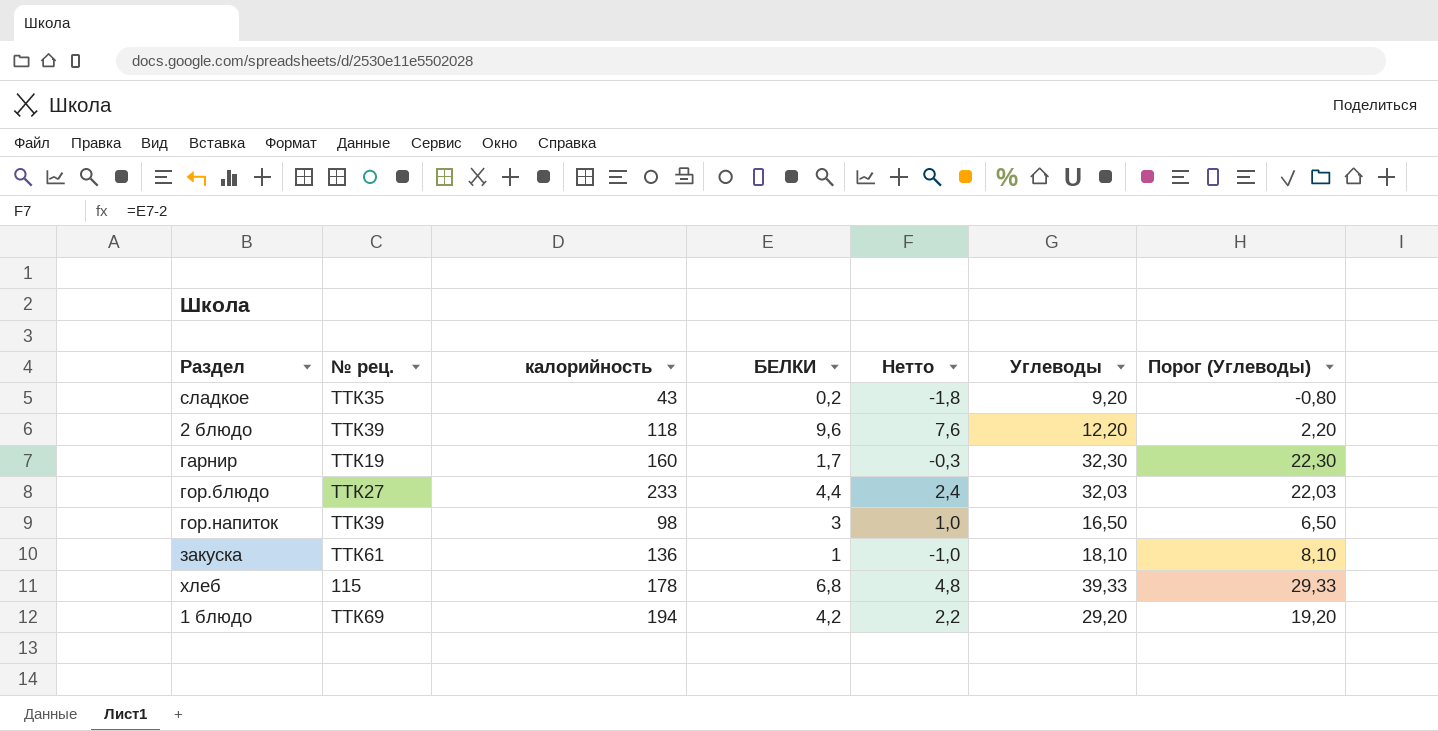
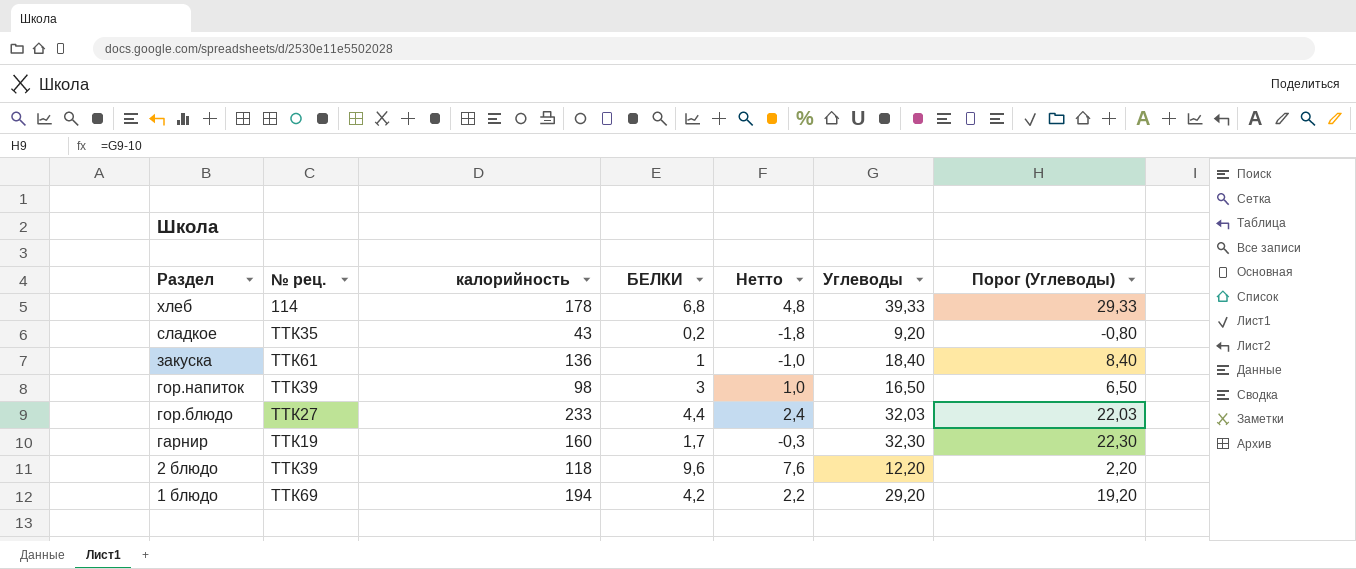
row order: none -> Раздел descending
хлеб | № рец.: 115 -> 114
закуска | Углеводы: 18,10 -> 18,40
закуска | Порог (Углеводы): 8,10 -> 8,40

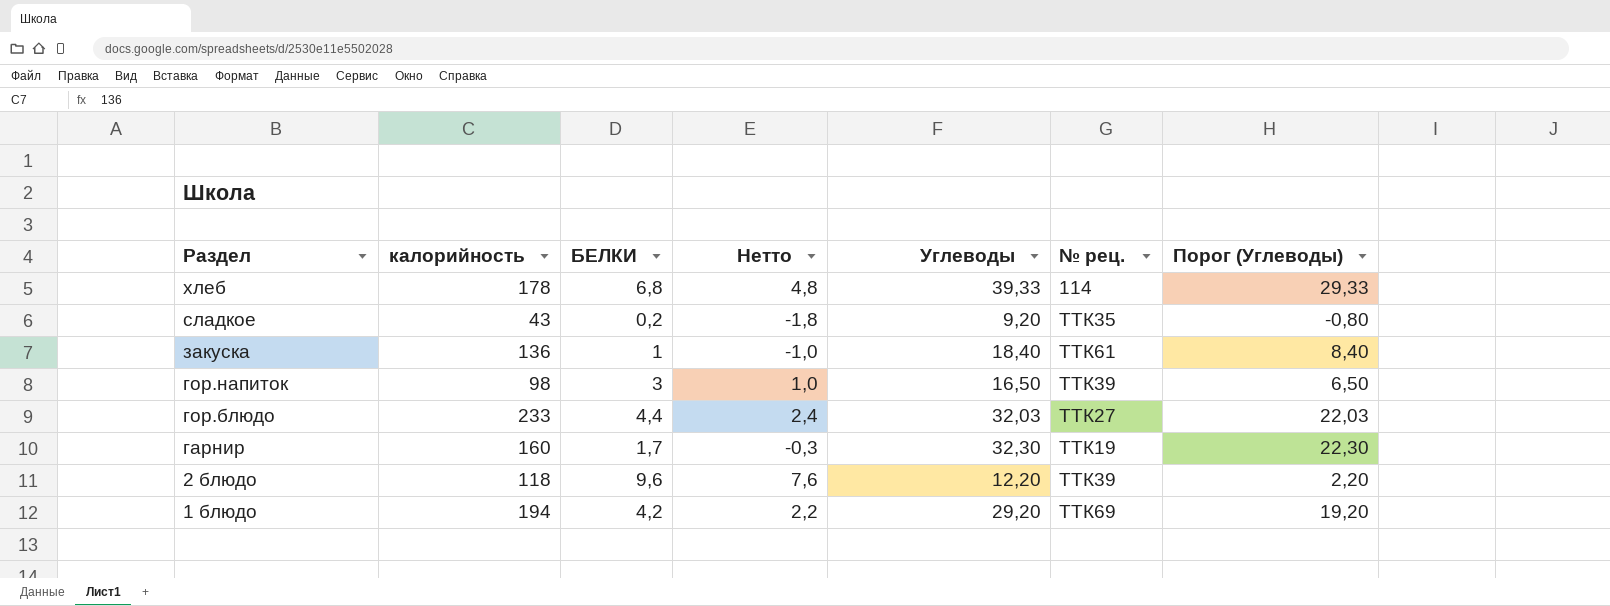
column № рец. | position: 2 -> 6

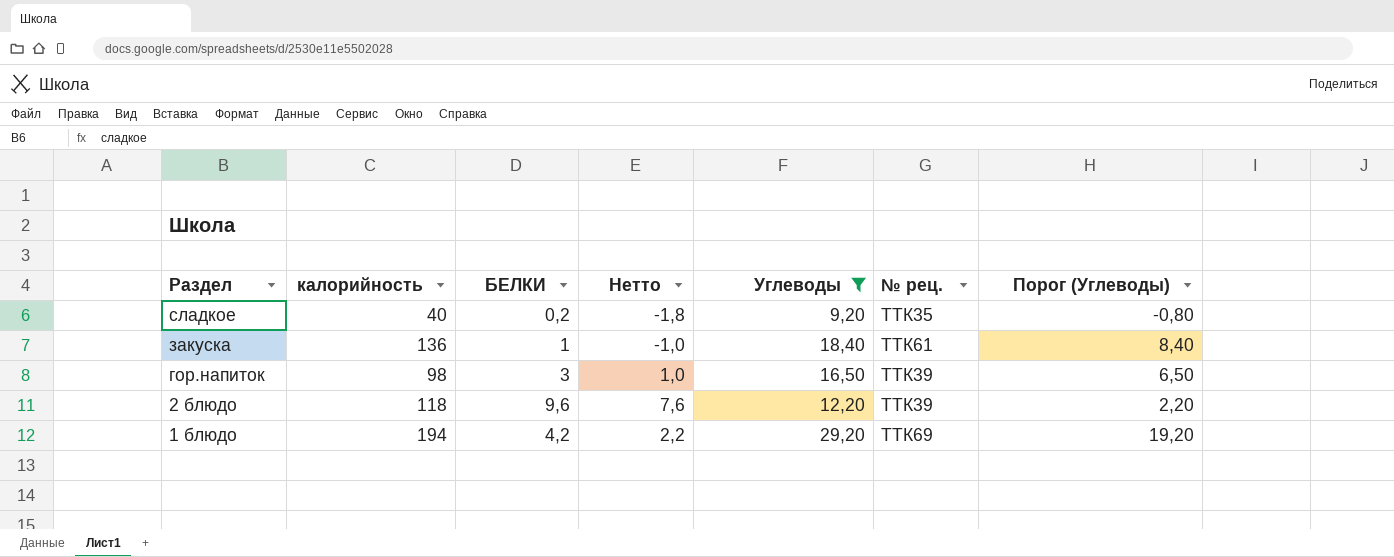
filter: none -> Углеводы <= 29,20
сладкое | калорийность: 43 -> 40

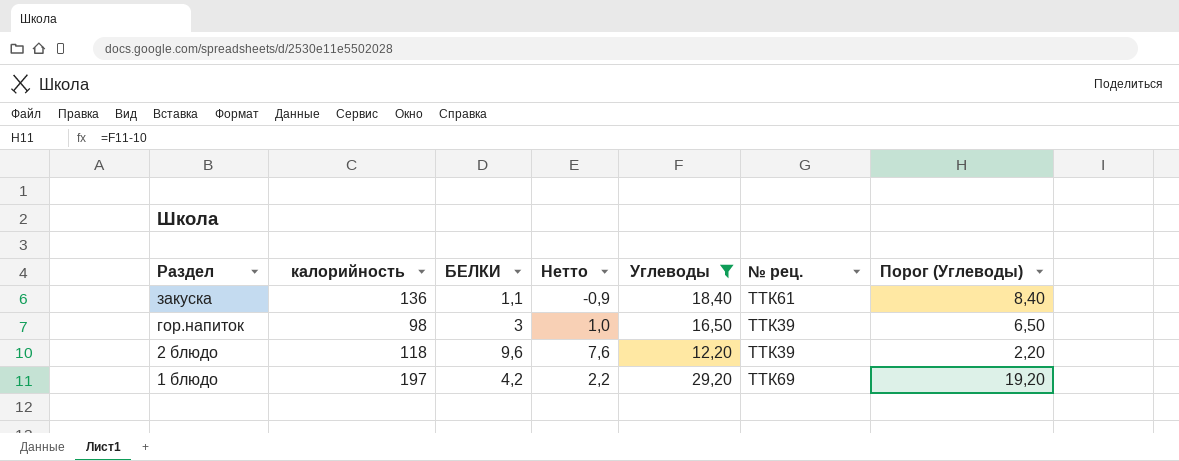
row сладкое: 40 | 0,2 | -1,8 | 9,20 | ТТК35 | -0,80 -> none
закуска | БЕЛКИ: 1 -> 1,1
закуска | Нетто: -1,0 -> -0,9
1 блюдо | калорийность: 194 -> 197

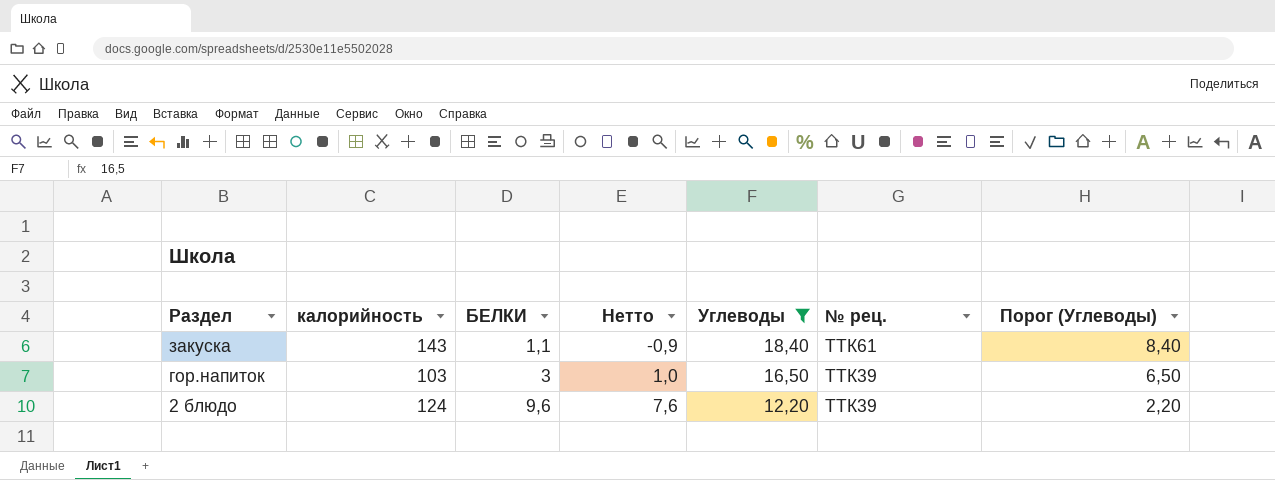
row 1 блюдо: 197 | 4,2 | 2,2 | 29,20 | ТТК69 | 19,20 -> none
закуска | калорийность: 136 -> 143
гор.напиток | калорийность: 98 -> 103
2 блюдо | калорийность: 118 -> 124

